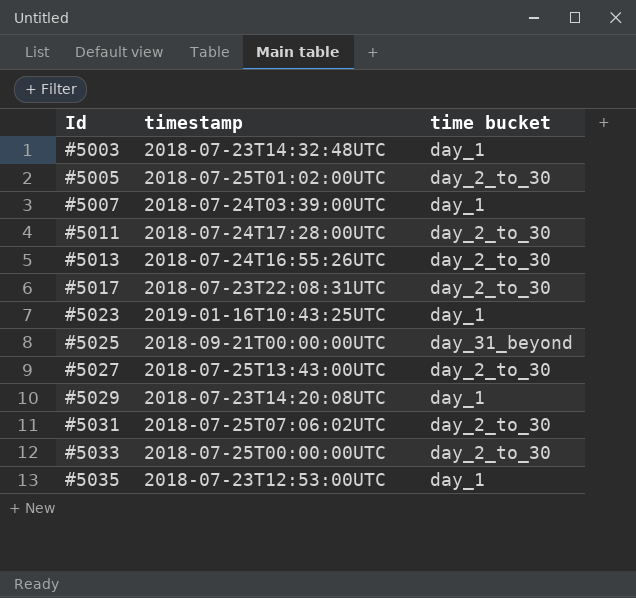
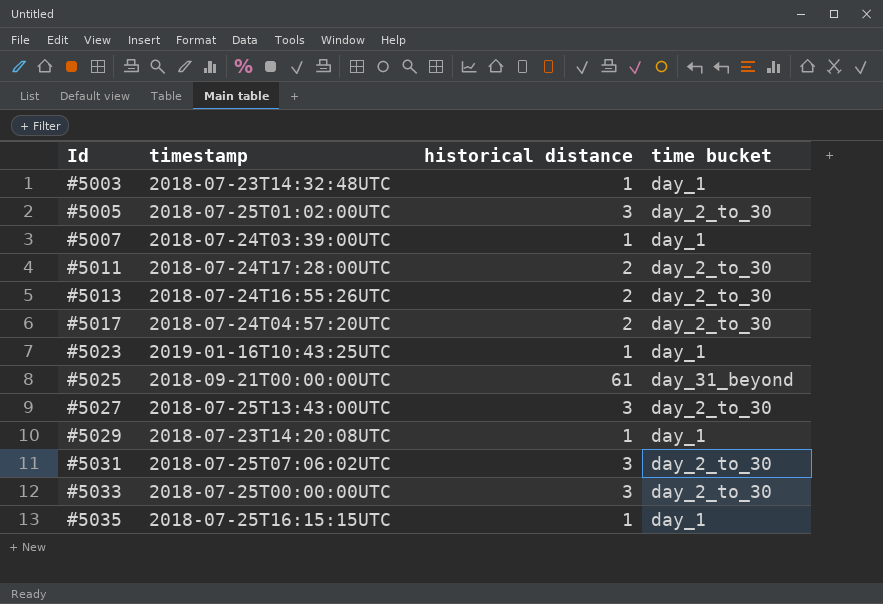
column historical distance | position: none -> 3
#5017 | timestamp: 2018-07-23T22:08:31UTC -> 2018-07-24T04:57:20UTC
#5035 | timestamp: 2018-07-23T12:53:00UTC -> 2018-07-25T16:15:15UTC

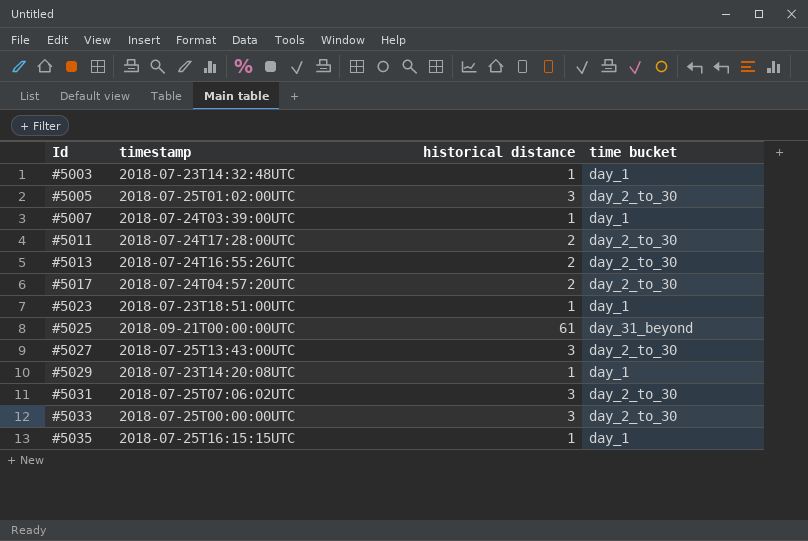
#5023 | timestamp: 2019-01-16T10:43:25UTC -> 2018-07-23T18:51:00UTC

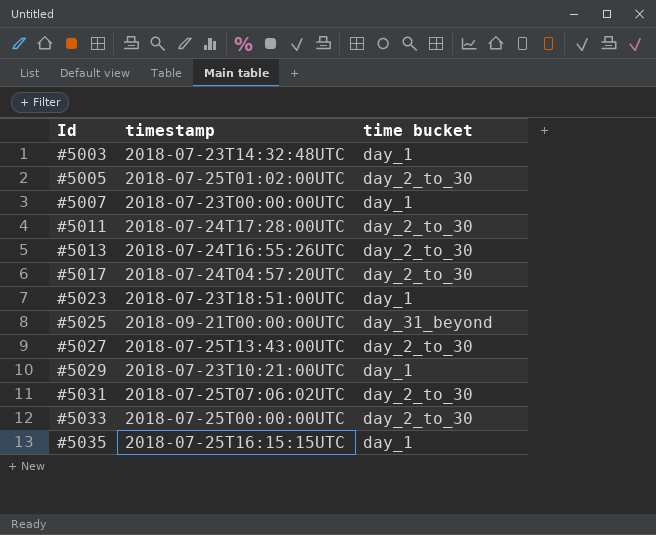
column historical distance | position: 3 -> none
#5007 | timestamp: 2018-07-24T03:39:00UTC -> 2018-07-23T00:00:00UTC
#5029 | timestamp: 2018-07-23T14:20:08UTC -> 2018-07-23T10:21:00UTC

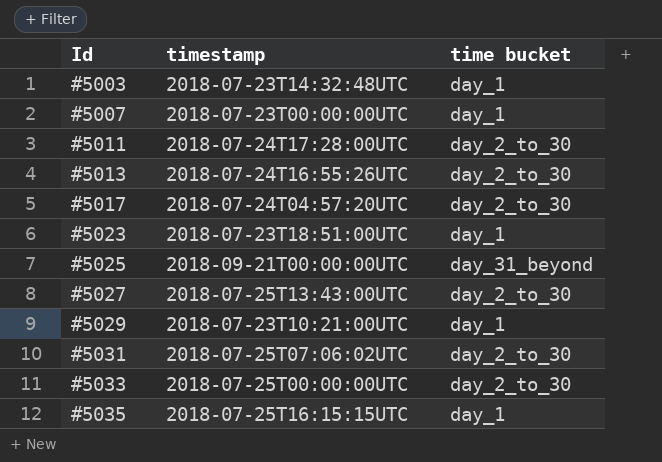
row #5005: 2018-07-25T01:02:00UTC | day_2_to_30 -> none

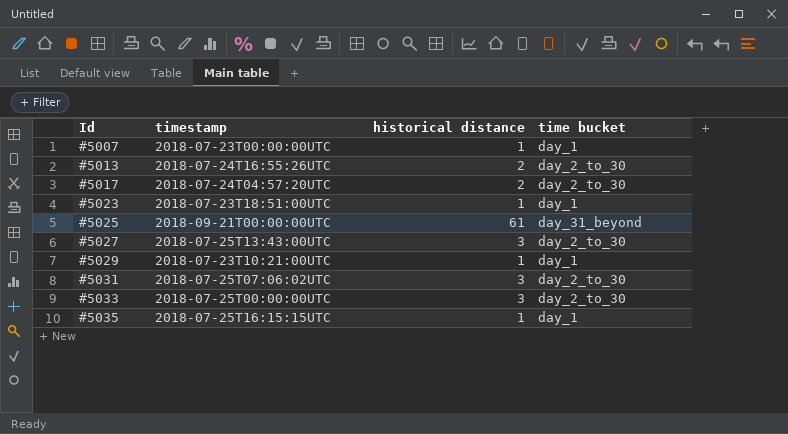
column historical distance | position: none -> 3
row #5003: 2018-07-23T14:32:48UTC | day_1 -> none
row #5011: 2018-07-24T17:28:00UTC | day_2_to_30 -> none

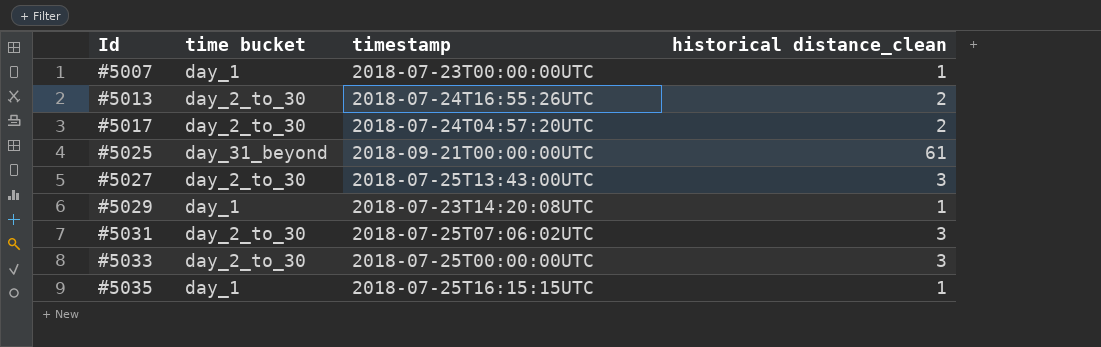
column time bucket | position: 4 -> 2
column name: historical distance -> historical distance_clean
row #5023: 2018-07-23T18:51:00UTC | 1 | day_1 -> none
#5029 | timestamp: 2018-07-23T10:21:00UTC -> 2018-07-23T14:20:08UTC

